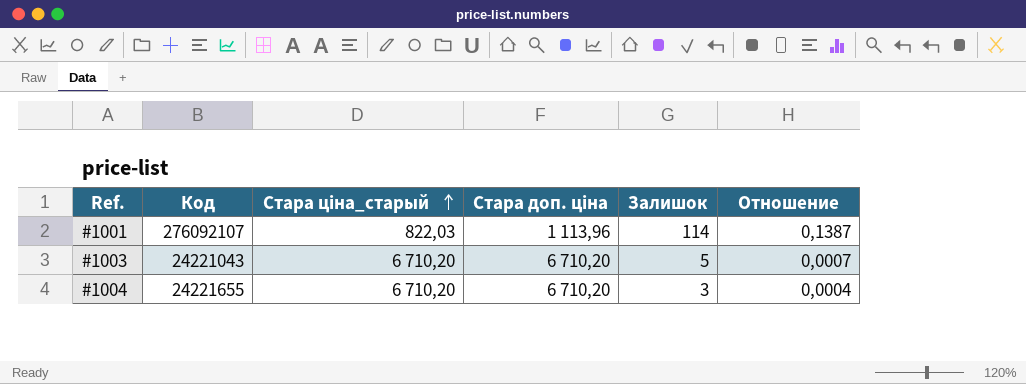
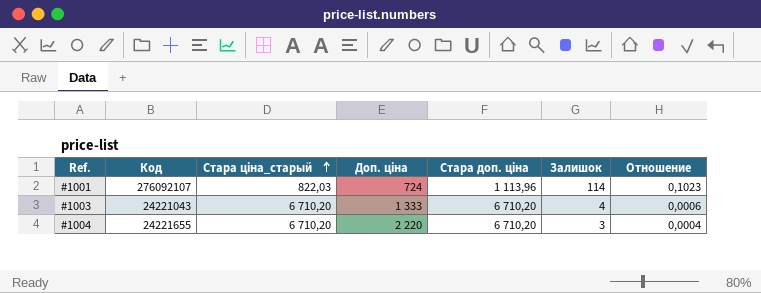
column Доп. ціна | position: none -> 4
column Отношение | formula: [Залишок] / [Стара ціна_старый] -> [Залишок] / [Стара доп. ціна]
#1003 | Залишок: 5 -> 4

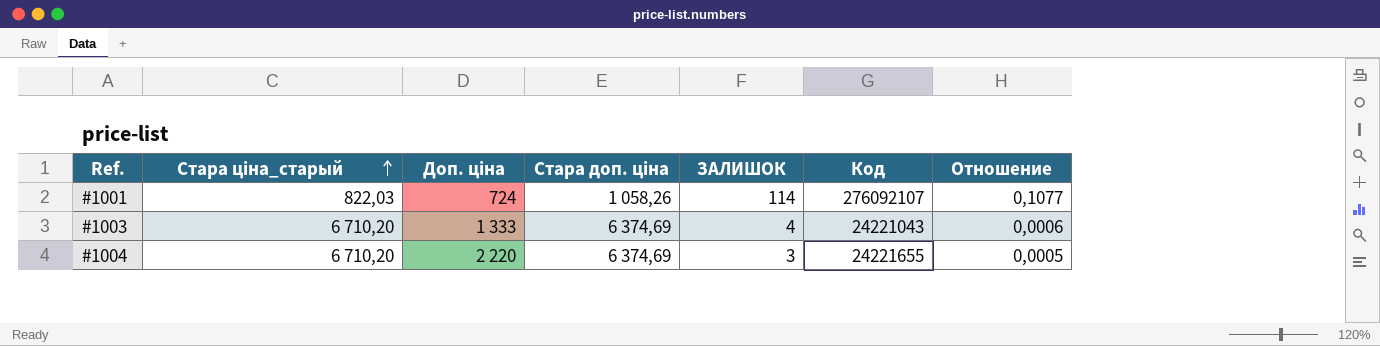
column name: Залишок -> ЗАЛИШОК
column Код | position: 2 -> 6
#1001 | Стара доп. ціна: 1 113,96 -> 1 058,26
#1001 | Отношение: 0,1023 -> 0,1077
#1003 | Стара доп. ціна: 6 710,20 -> 6 374,69
#1004 | Стара доп. ціна: 6 710,20 -> 6 374,69
#1004 | Отношение: 0,0004 -> 0,0005

